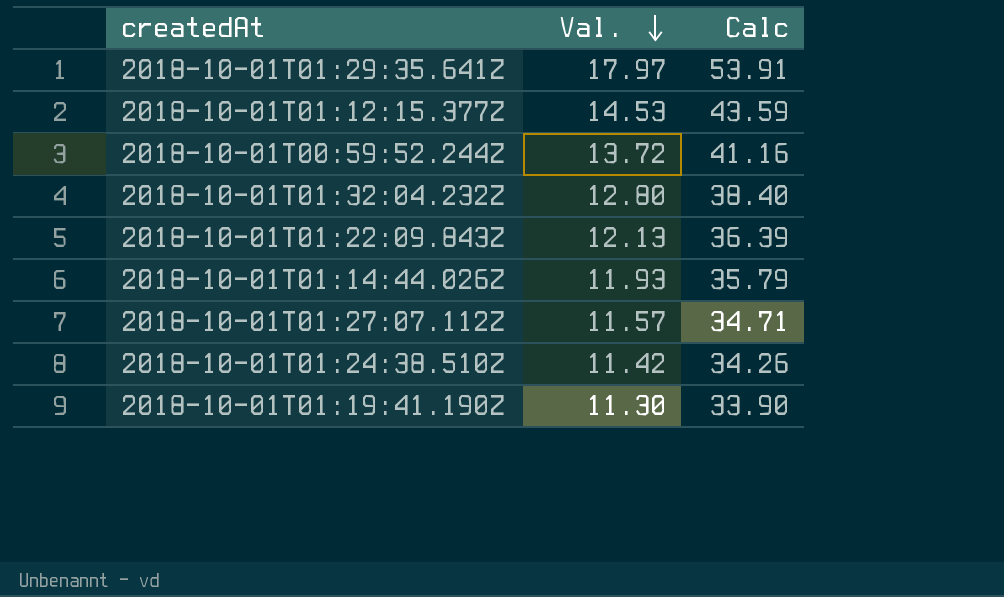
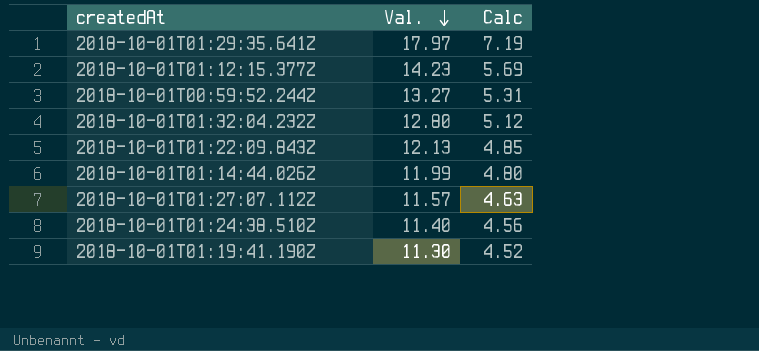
column Calc | formula: [Val.] * 3 -> [Val.] * 0.4
2018-10-01T01:12:15.377Z | Val.: 14.53 -> 14.23
2018-10-01T00:59:52.244Z | Val.: 13.72 -> 13.27
2018-10-01T01:14:44.026Z | Val.: 11.93 -> 11.99
2018-10-01T01:24:38.510Z | Val.: 11.42 -> 11.40

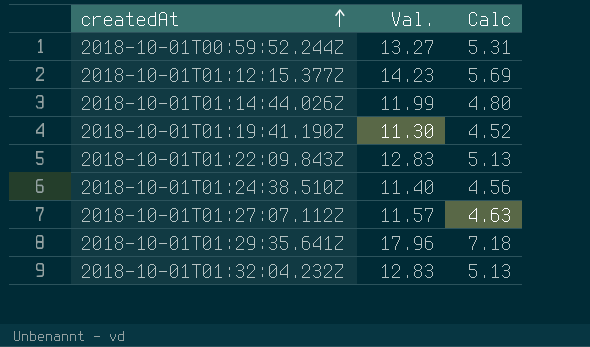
row order: Val. descending -> createdAt ascending
2018-10-01T01:22:09.843Z | Val.: 12.13 -> 12.83
2018-10-01T01:22:09.843Z | Calc: 4.85 -> 5.13
2018-10-01T01:29:35.641Z | Val.: 17.97 -> 17.96
2018-10-01T01:29:35.641Z | Calc: 7.19 -> 7.18
2018-10-01T01:32:04.232Z | Val.: 12.80 -> 12.83
2018-10-01T01:32:04.232Z | Calc: 5.12 -> 5.13

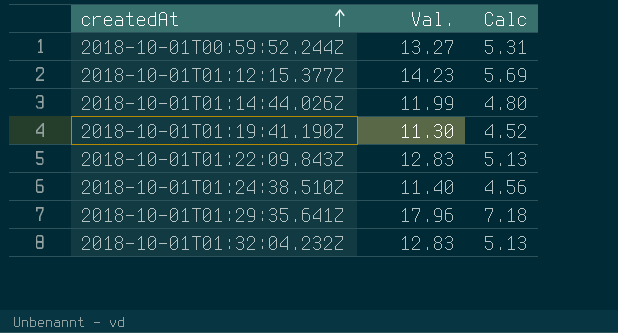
row 2018-10-01T01:27:07.112Z: 11.57 | 4.63 -> none

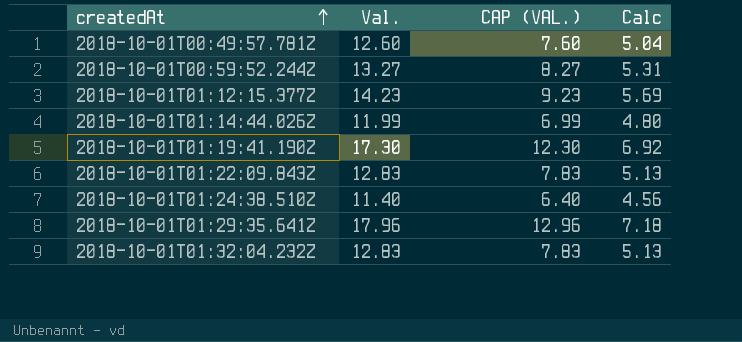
column CAP (VAL.) | formula: none -> [Val.] - 5
row 2018-10-01T00:49:57.781Z: none -> 12.60 | 7.60 | 5.04
2018-10-01T01:19:41.190Z | Val.: 11.30 -> 17.30
2018-10-01T01:19:41.190Z | Calc: 4.52 -> 6.92

